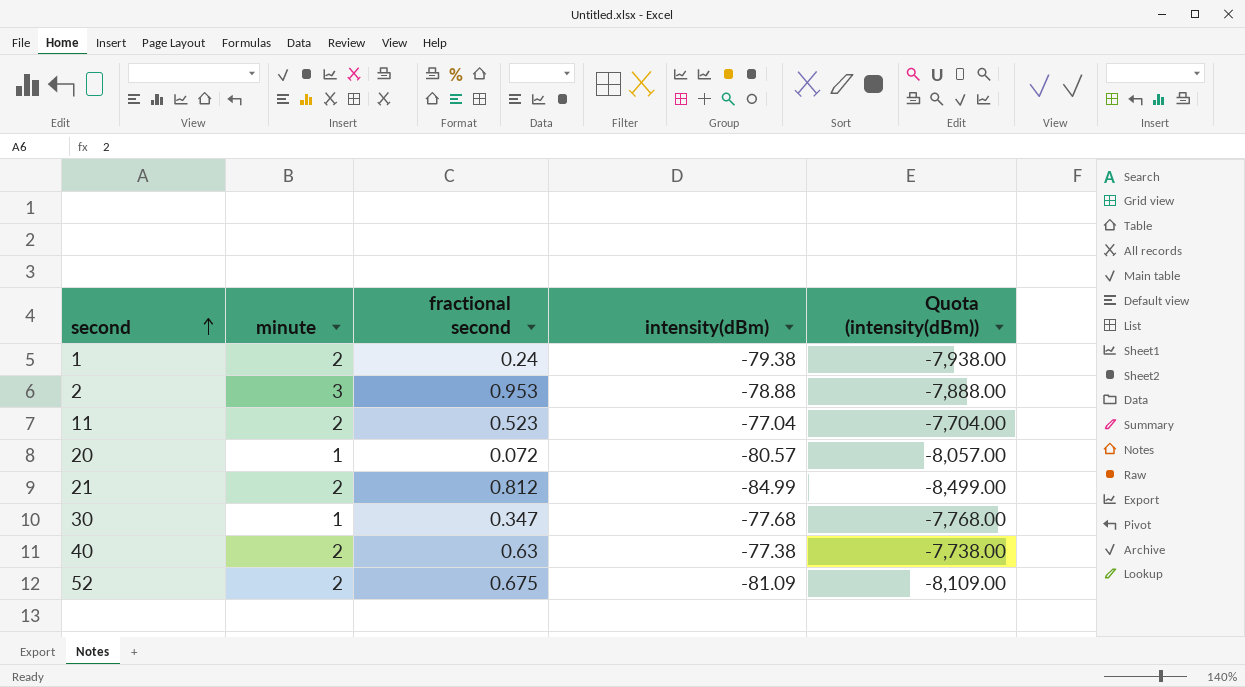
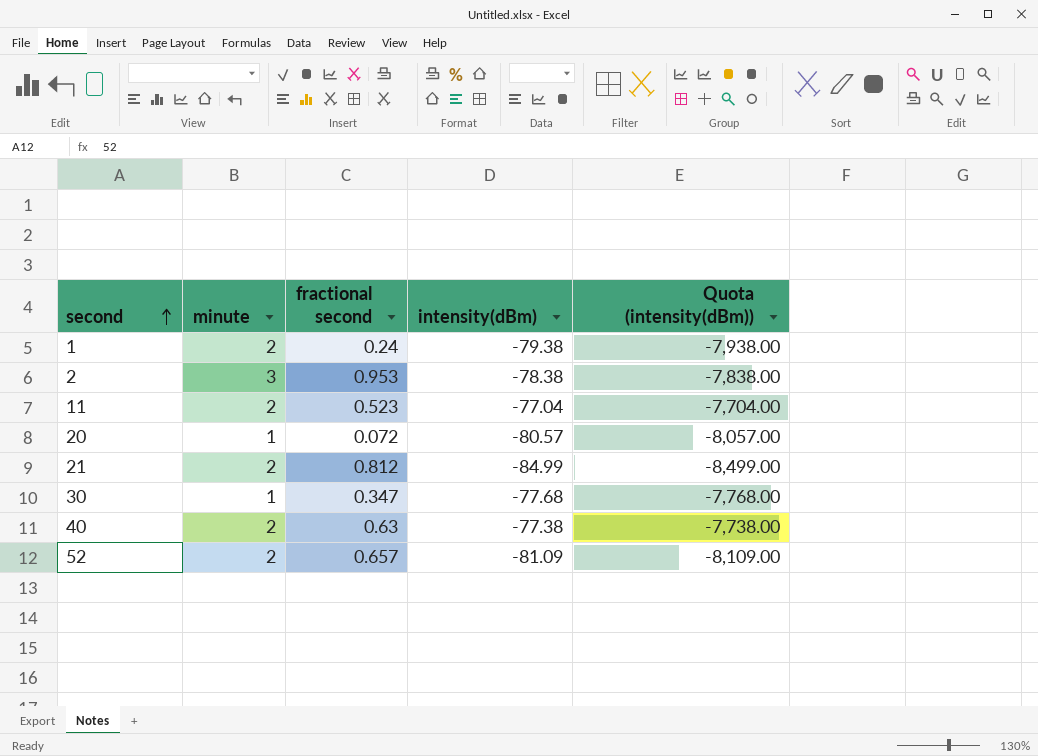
2 | intensity(dBm): -78.88 -> -78.38
2 | Quota (intensity(dBm)): -7,888.00 -> -7,838.00
52 | fractional second: 0.675 -> 0.657

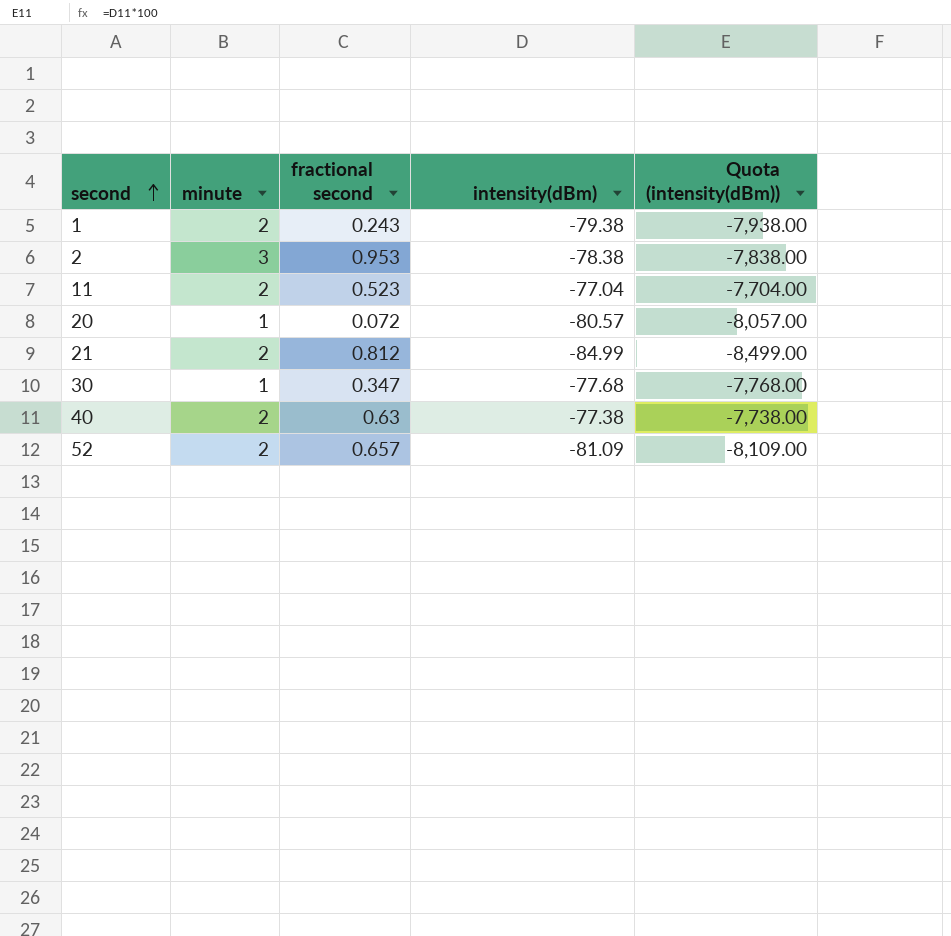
1 | fractional second: 0.24 -> 0.243

